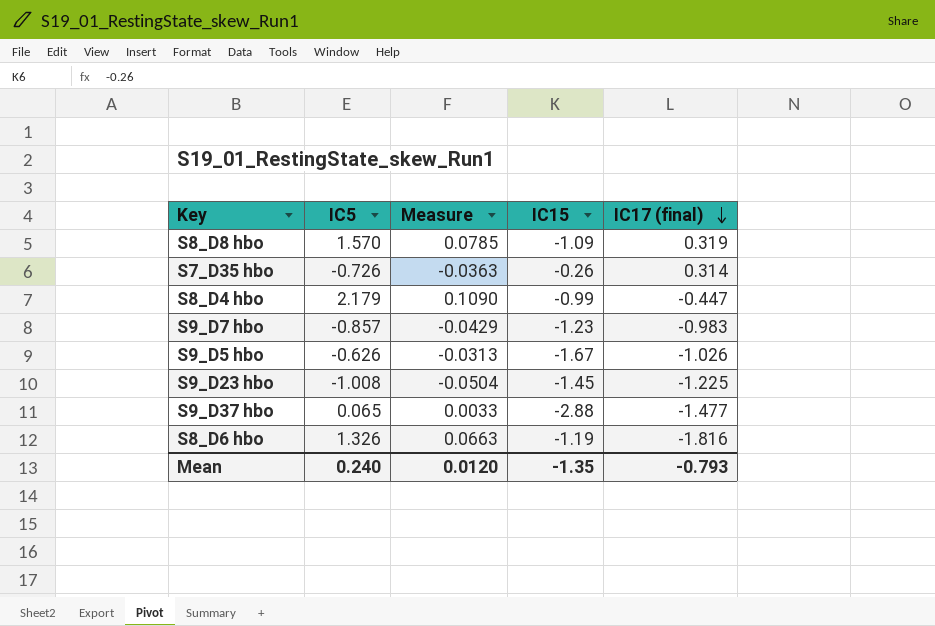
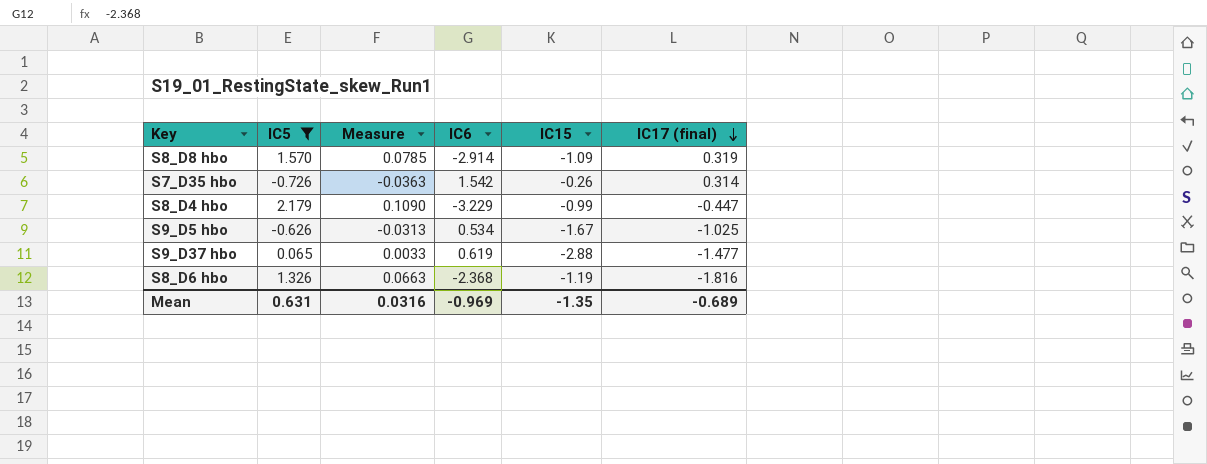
filter: none -> IC5 >= -0.726
column IC6 | position: none -> 4
S9_D5 hbo | IC17 (final): -1.026 -> -1.025
Mean | IC5: 0.240 -> 0.631
Mean | Measure: 0.0120 -> 0.0316
Mean | IC17 (final): -0.793 -> -0.689

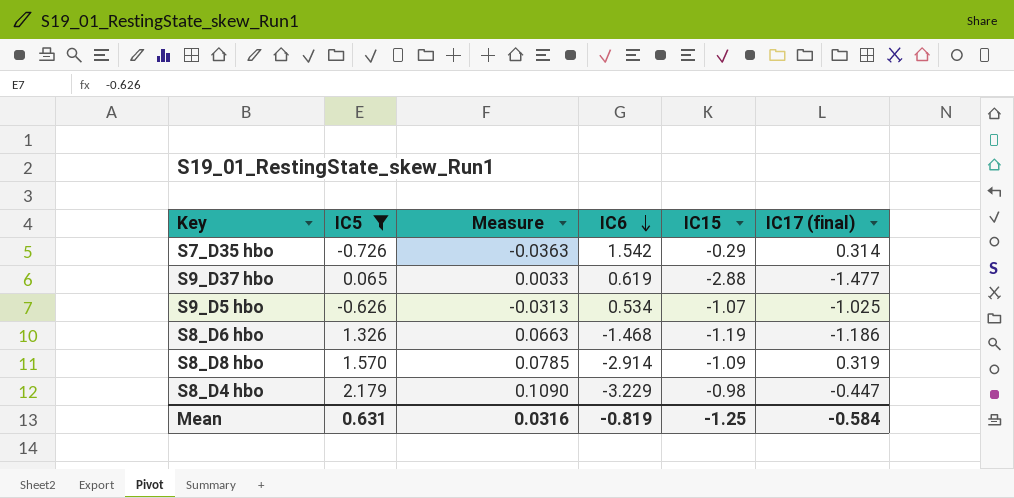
row order: IC17 (final) descending -> IC6 descending
S7_D35 hbo | IC15: -0.26 -> -0.29
S9_D5 hbo | IC15: -1.67 -> -1.07
S8_D6 hbo | IC6: -2.368 -> -1.468
S8_D6 hbo | IC17 (final): -1.816 -> -1.186
S8_D4 hbo | IC15: -0.99 -> -0.98
Mean | IC6: -0.969 -> -0.819
Mean | IC15: -1.35 -> -1.25
Mean | IC17 (final): -0.689 -> -0.584

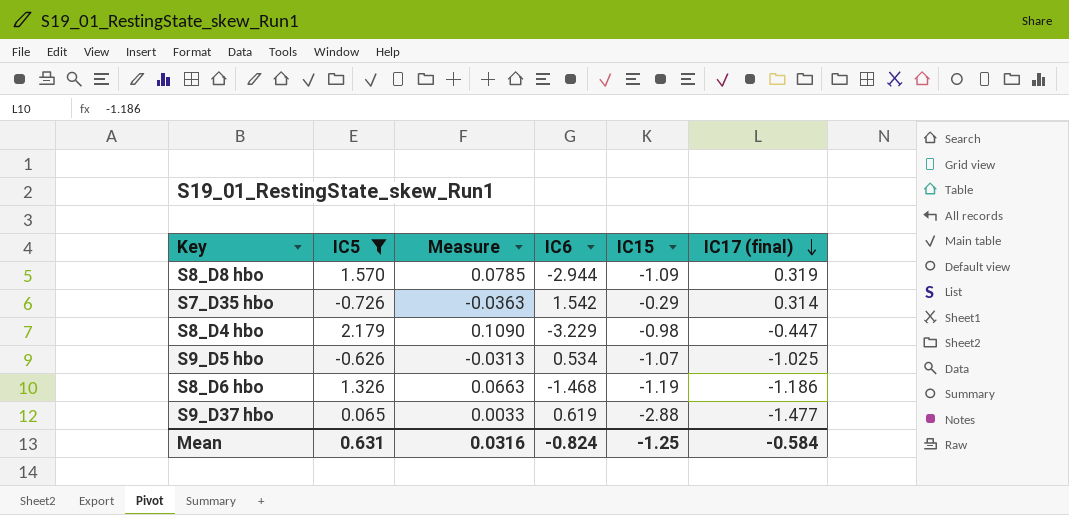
row order: IC6 descending -> IC17 (final) descending
S8_D8 hbo | IC6: -2.914 -> -2.944
Mean | IC6: -0.819 -> -0.824

